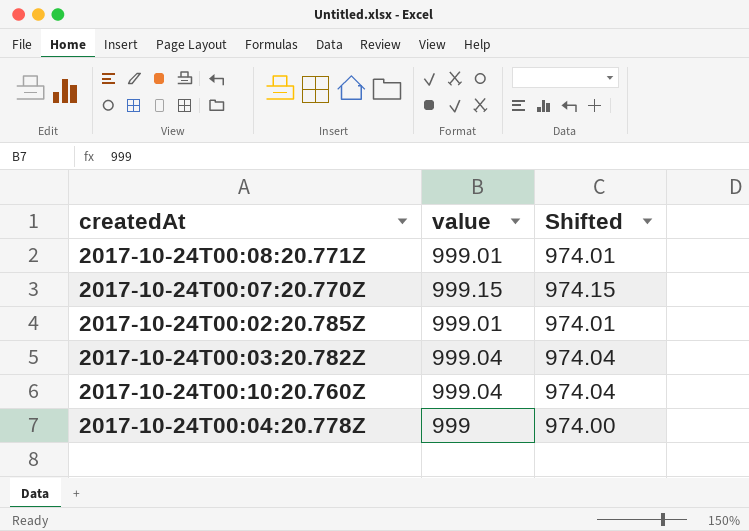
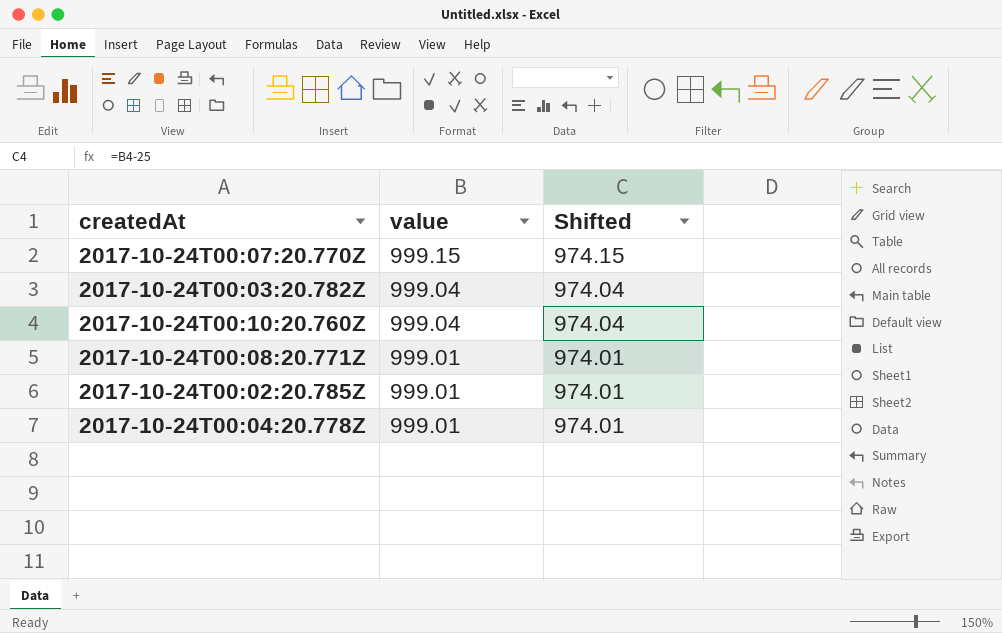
row order: none -> value descending
2017-10-24T00:04:20.778Z | value: 999 -> 999.01
2017-10-24T00:04:20.778Z | Shifted: 974.00 -> 974.01

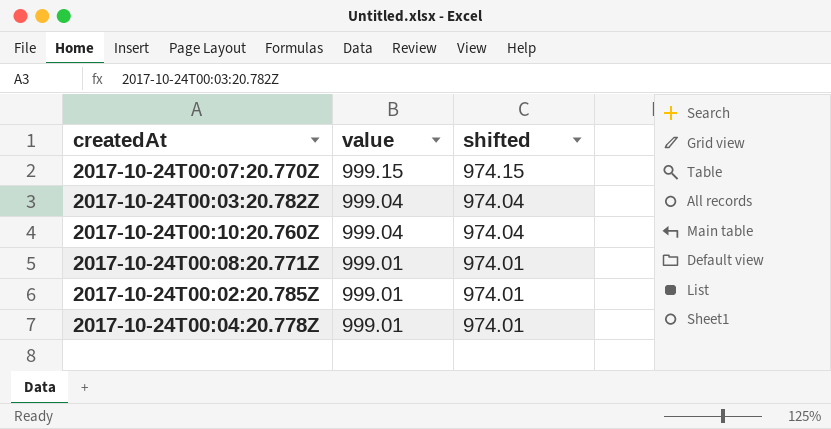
column name: Shifted -> shifted

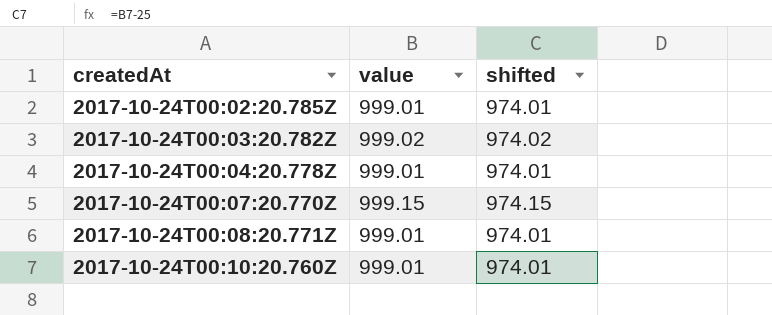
row order: value descending -> createdAt ascending
2017-10-24T00:03:20.782Z | value: 999.04 -> 999.02
2017-10-24T00:03:20.782Z | shifted: 974.04 -> 974.02
2017-10-24T00:10:20.760Z | value: 999.04 -> 999.01
2017-10-24T00:10:20.760Z | shifted: 974.04 -> 974.01

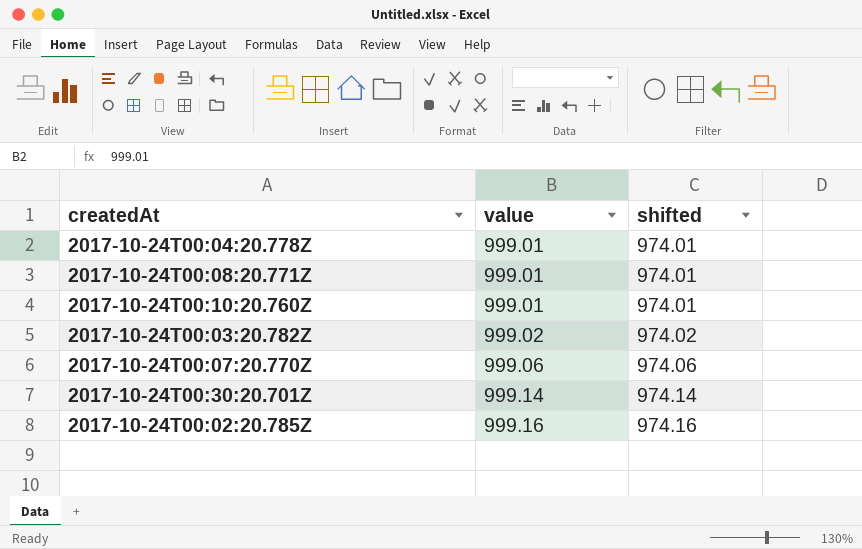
row order: createdAt ascending -> value ascending
2017-10-24T00:07:20.770Z | value: 999.15 -> 999.06
2017-10-24T00:07:20.770Z | shifted: 974.15 -> 974.06
row 2017-10-24T00:30:20.701Z: none -> 999.14 | 974.14
2017-10-24T00:02:20.785Z | value: 999.01 -> 999.16
2017-10-24T00:02:20.785Z | shifted: 974.01 -> 974.16

